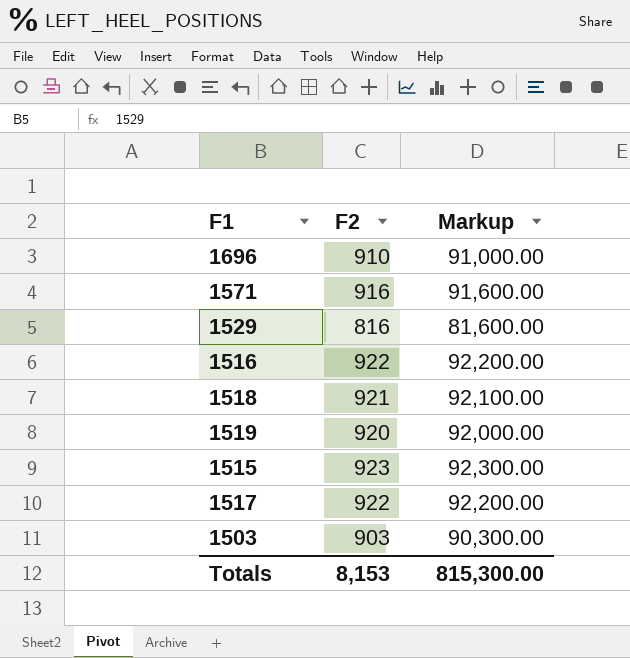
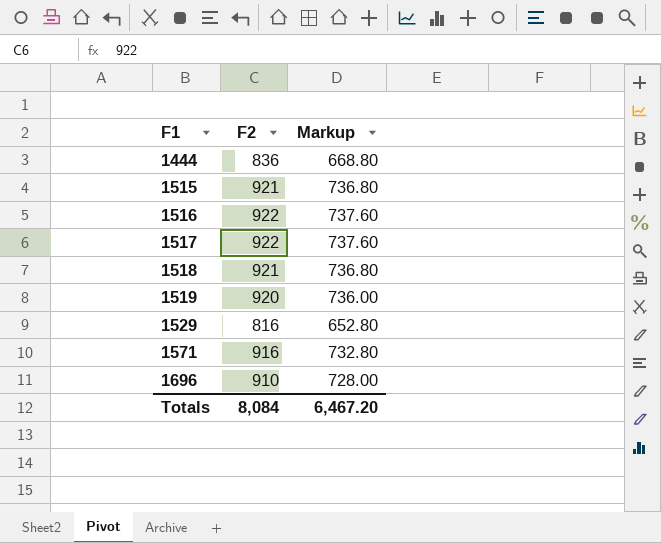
row order: none -> F1 ascending
column Markup | formula: [F2] * 100 -> [F2] * 0.8
row 1503: 903 | 90,300.00 -> none
row 1444: none -> 836 | 668.80
1515 | F2: 923 -> 921
Totals | F2: 8,153 -> 8,084
Totals | Markup: 815,300.00 -> 6,467.20

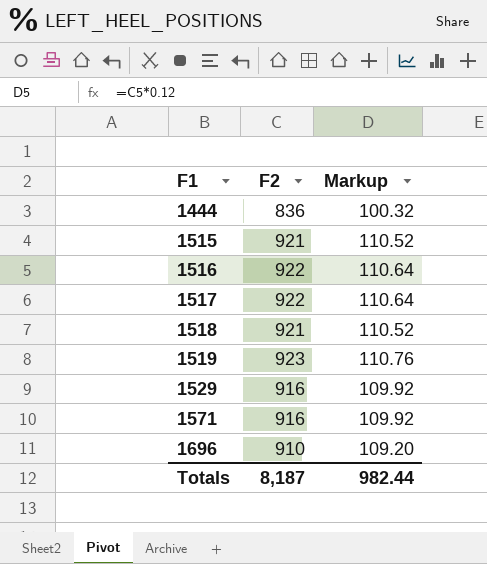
column Markup | formula: [F2] * 0.8 -> [F2] * 0.12
1519 | F2: 920 -> 923
1529 | F2: 816 -> 916
Totals | F2: 8,084 -> 8,187
Totals | Markup: 6,467.20 -> 982.44

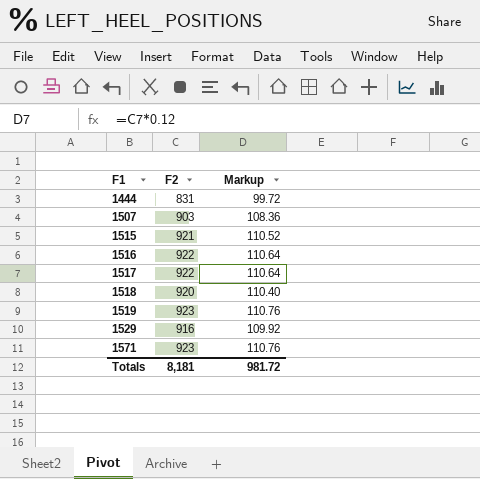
row 1696: 910 | 109.20 -> none
1444 | F2: 836 -> 831
1444 | Markup: 100.32 -> 99.72
row 1507: none -> 903 | 108.36
1518 | F2: 921 -> 920
1518 | Markup: 110.52 -> 110.40
1571 | F2: 916 -> 923
1571 | Markup: 109.92 -> 110.76
Totals | F2: 8,187 -> 8,181
Totals | Markup: 982.44 -> 981.72

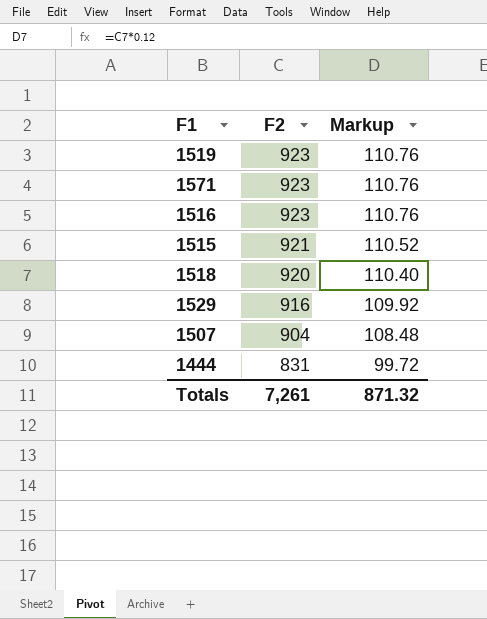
row order: F1 ascending -> F2 descending
row 1517: 922 | 110.64 -> none
1516 | F2: 922 -> 923
1516 | Markup: 110.64 -> 110.76
1507 | F2: 903 -> 904
1507 | Markup: 108.36 -> 108.48
Totals | F2: 8,181 -> 7,261
Totals | Markup: 981.72 -> 871.32

